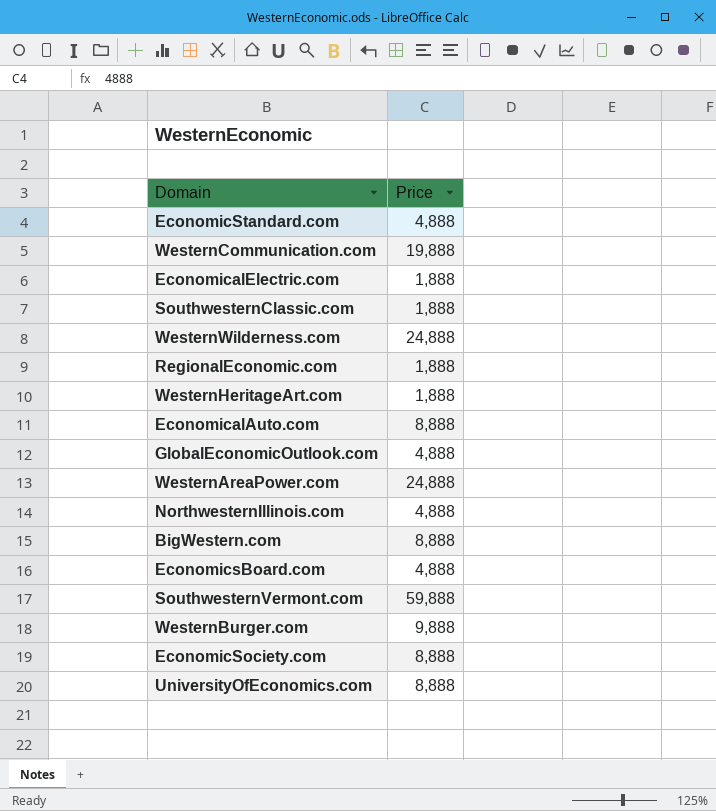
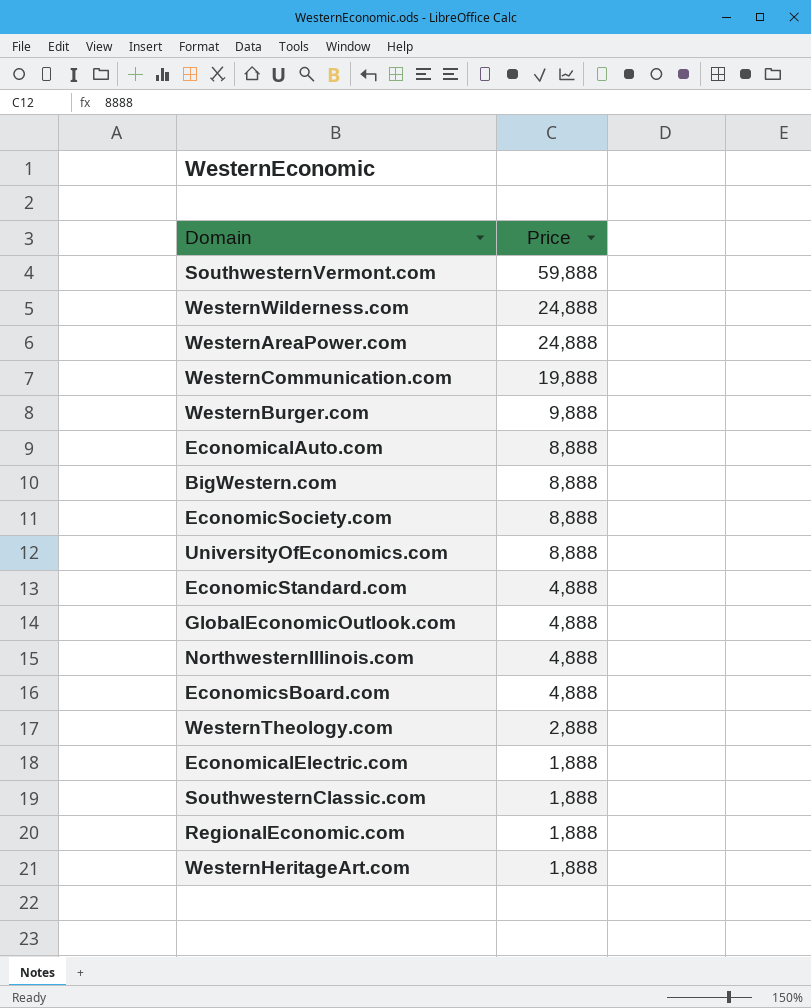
row order: none -> Price descending
row WesternTheology.com: none -> 2,888

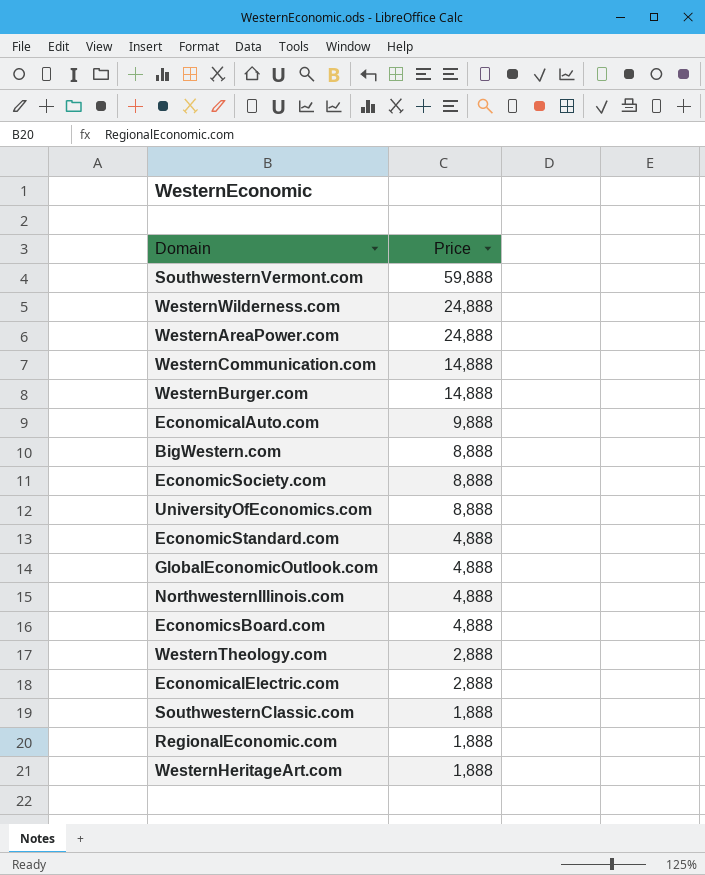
WesternCommunication.com | Price: 19,888 -> 14,888
WesternBurger.com | Price: 9,888 -> 14,888
EconomicalAuto.com | Price: 8,888 -> 9,888
EconomicalElectric.com | Price: 1,888 -> 2,888

